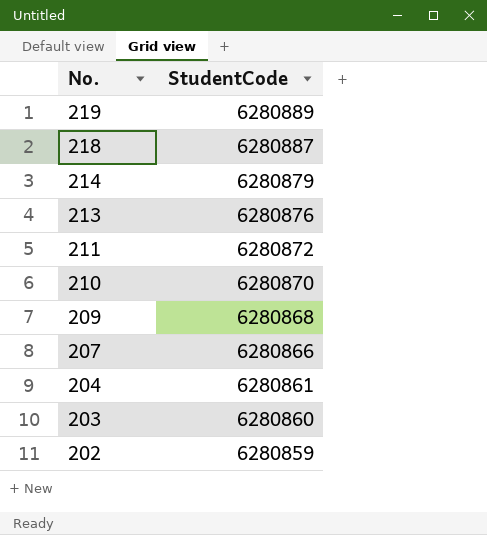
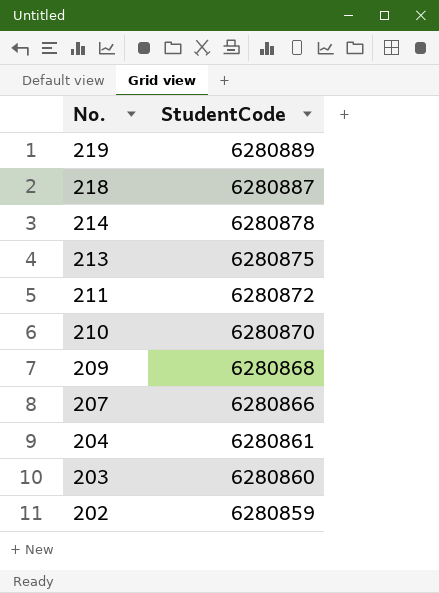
214 | StudentCode: 6280879 -> 6280878
213 | StudentCode: 6280876 -> 6280875

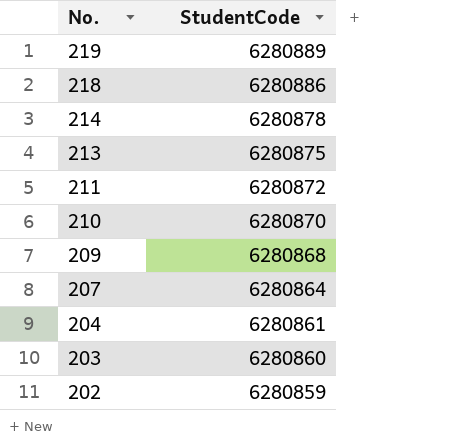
218 | StudentCode: 6280887 -> 6280886
207 | StudentCode: 6280866 -> 6280864

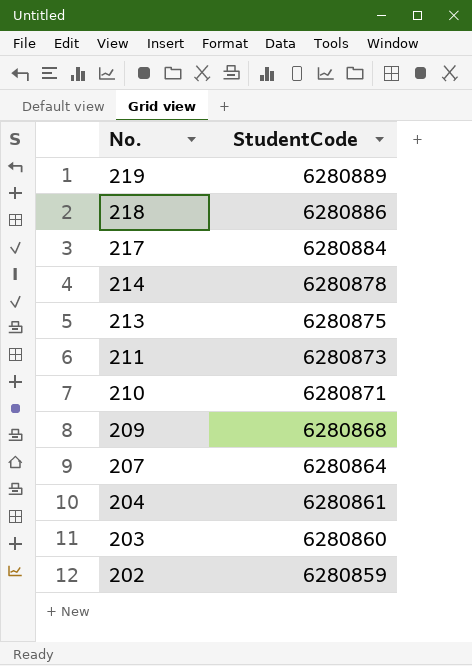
row 217: none -> 6280884
211 | StudentCode: 6280872 -> 6280873
210 | StudentCode: 6280870 -> 6280871

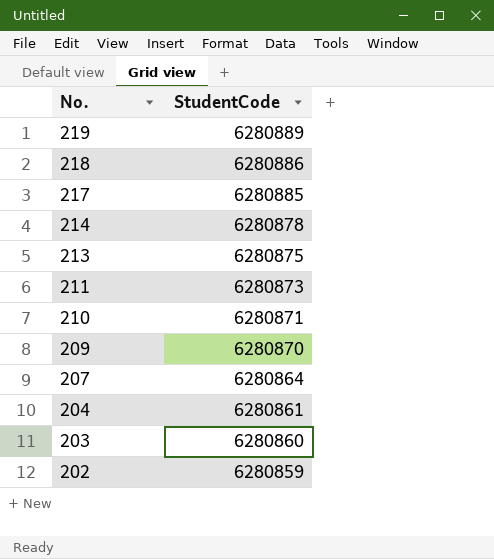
217 | StudentCode: 6280884 -> 6280885
209 | StudentCode: 6280868 -> 6280870

